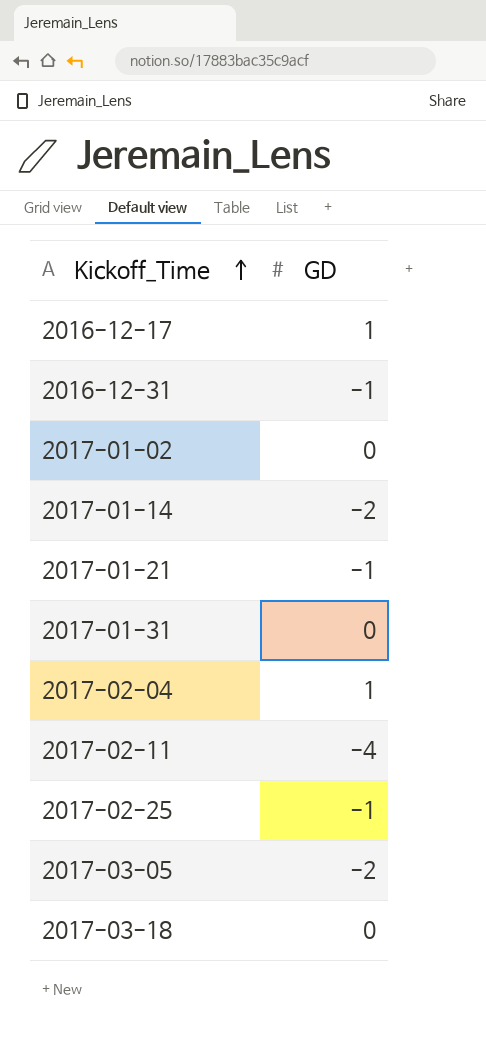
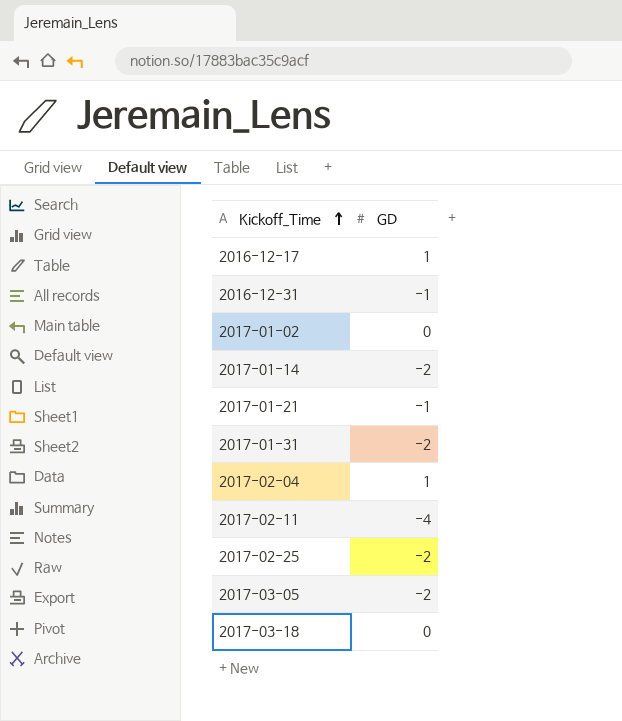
2017-01-31 | GD: 0 -> -2
2017-02-25 | GD: -1 -> -2

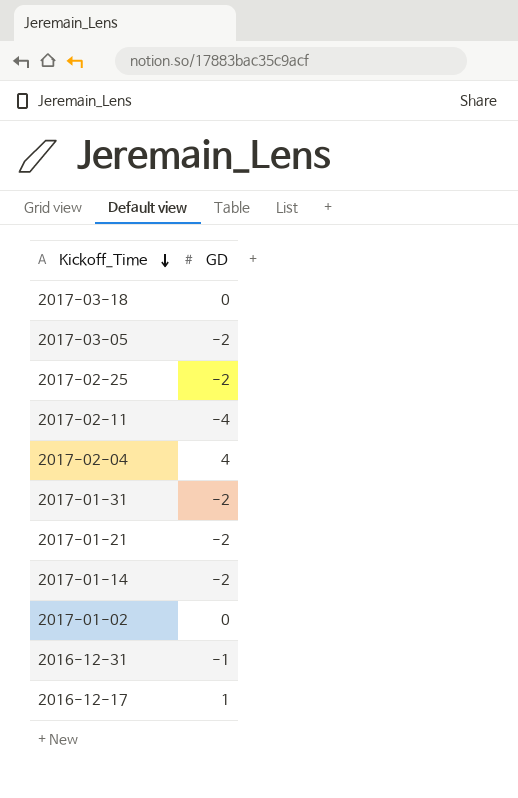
row order: Kickoff_Time ascending -> Kickoff_Time descending
2017-02-04 | GD: 1 -> 4
2017-01-21 | GD: -1 -> -2

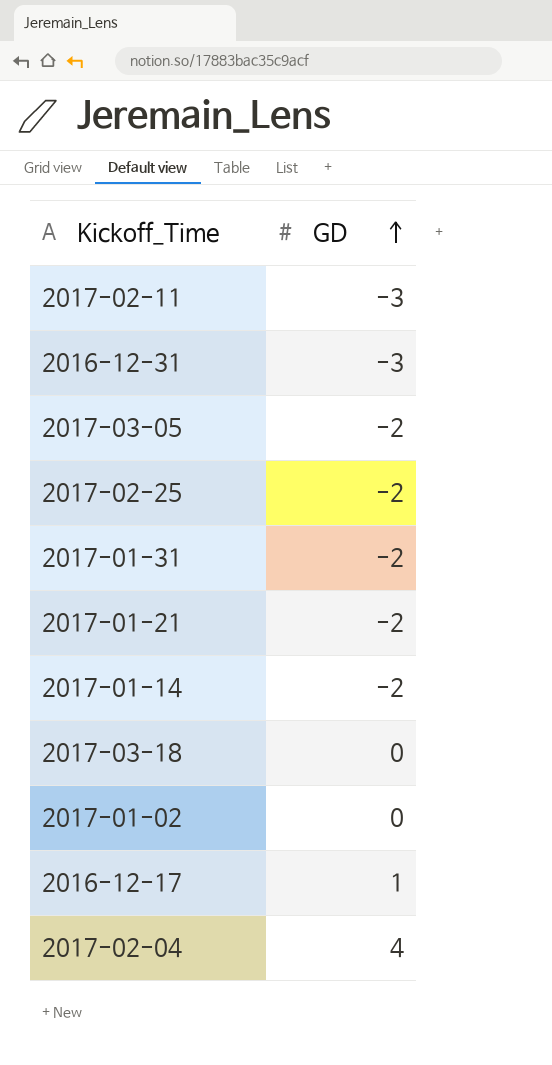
row order: Kickoff_Time descending -> GD ascending
2017-02-11 | GD: -4 -> -3
2016-12-31 | GD: -1 -> -3

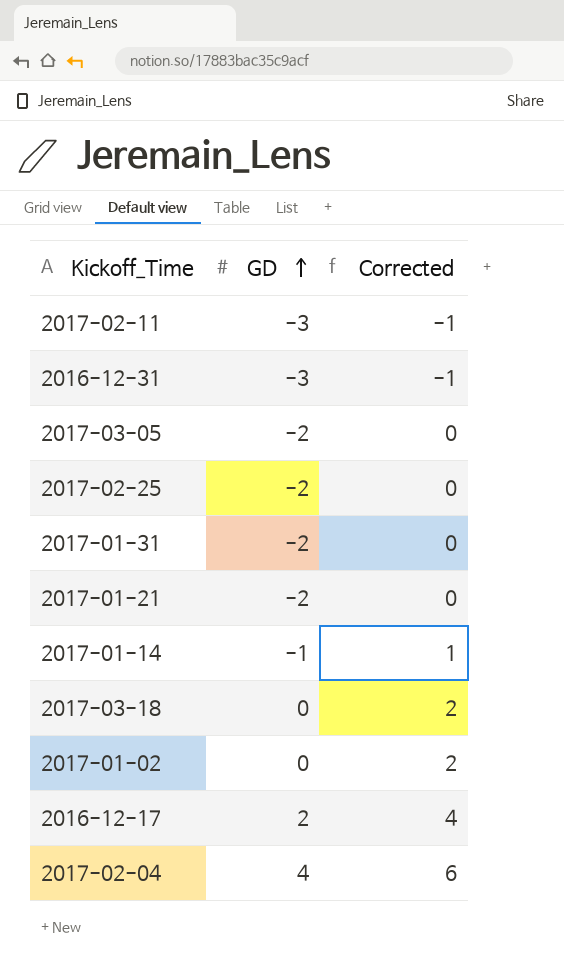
column Corrected | formula: none -> [GD] + 2
2017-01-14 | GD: -2 -> -1
2016-12-17 | GD: 1 -> 2

